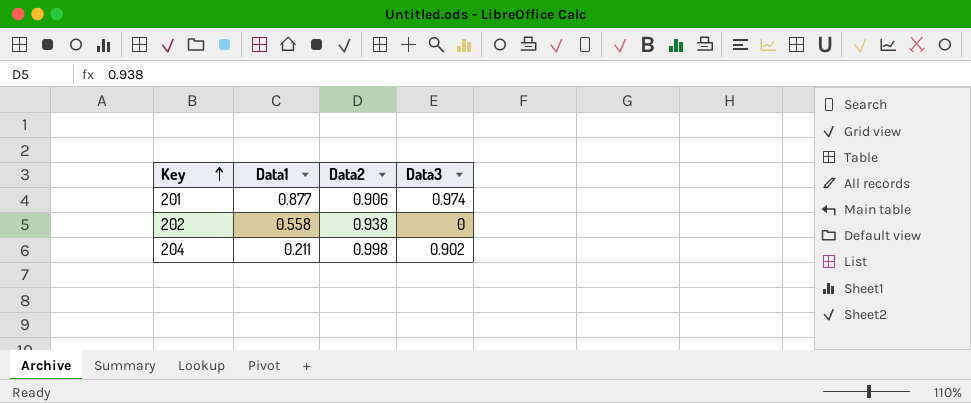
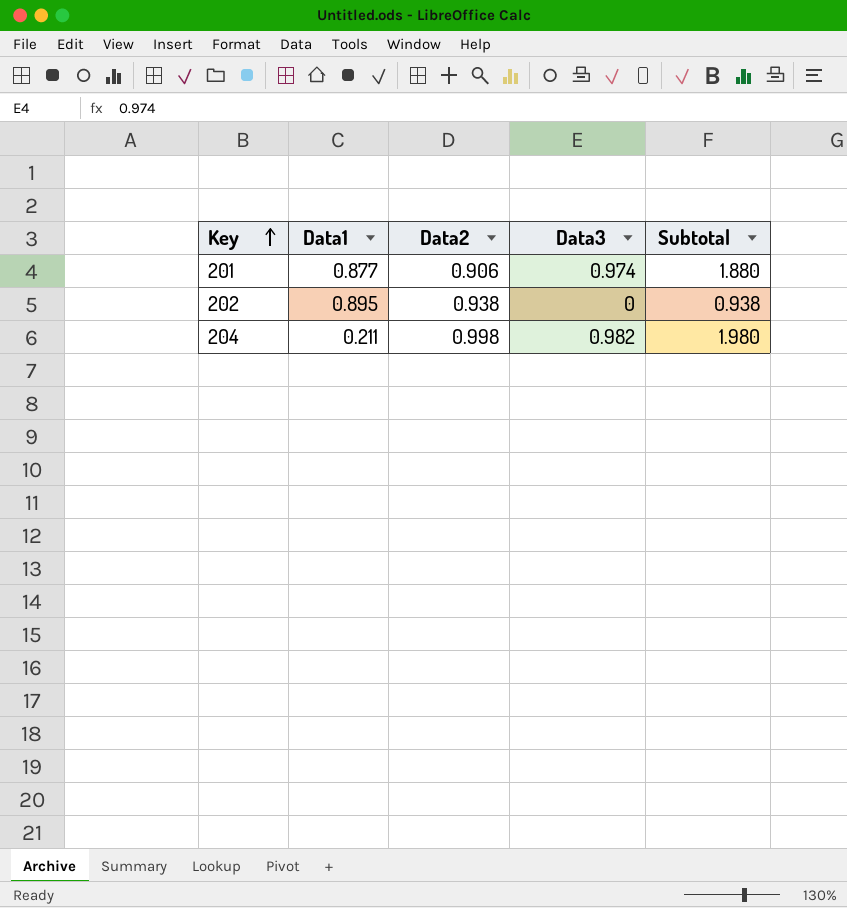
column Subtotal | formula: none -> [Data2] + [Data3]
202 | Data1: 0.558 -> 0.895
204 | Data3: 0.902 -> 0.982

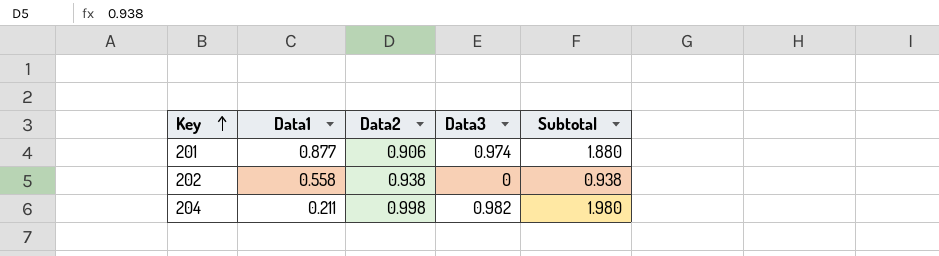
202 | Data1: 0.895 -> 0.558

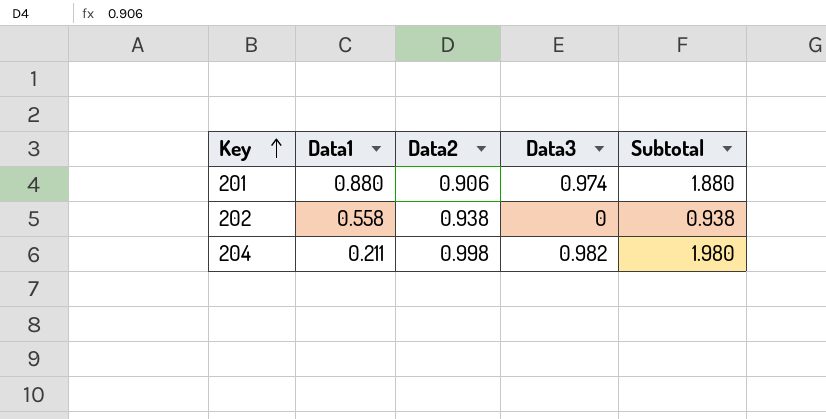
201 | Data1: 0.877 -> 0.880

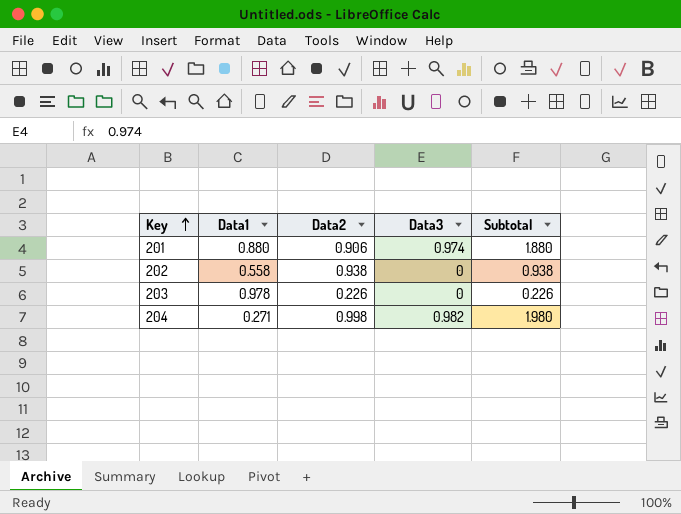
row 203: none -> 0.978 | 0.226 | 0 | 0.226
204 | Data1: 0.211 -> 0.271

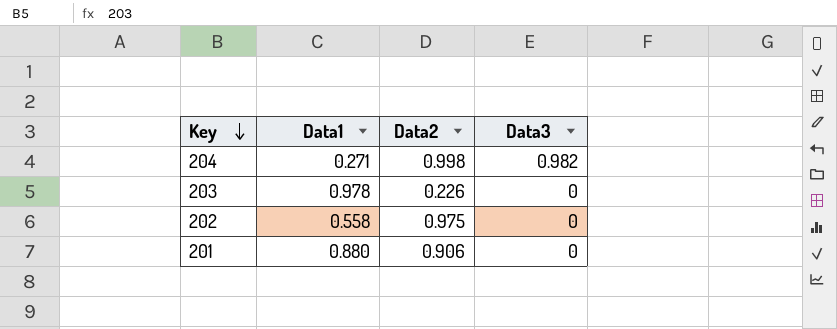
row order: Key ascending -> Key descending
column Subtotal | formula: [Data2] + [Data3] -> none
202 | Data2: 0.938 -> 0.975
201 | Data3: 0.974 -> 0

